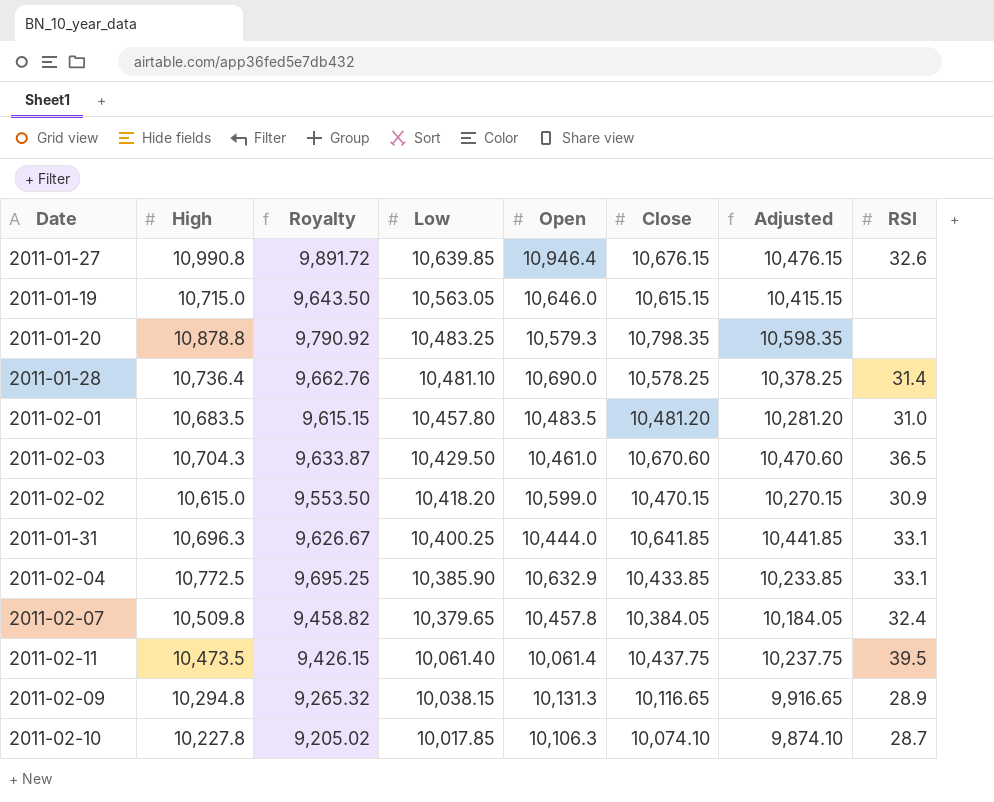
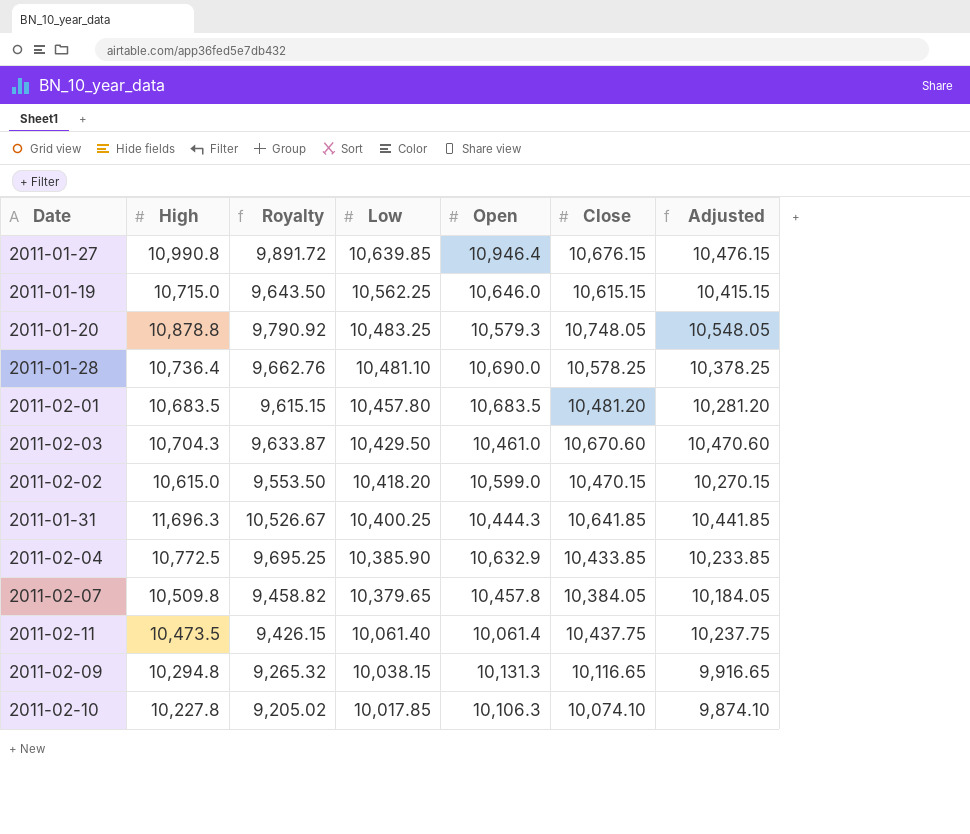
column RSI | position: 8 -> none
2011-01-19 | Low: 10,563.05 -> 10,562.25
2011-01-20 | Close: 10,798.35 -> 10,748.05
2011-01-20 | Adjusted: 10,598.35 -> 10,548.05
2011-02-01 | Open: 10,483.5 -> 10,683.5
2011-01-31 | High: 10,696.3 -> 11,696.3
2011-01-31 | Royalty: 9,626.67 -> 10,526.67
2011-01-31 | Open: 10,444.0 -> 10,444.3

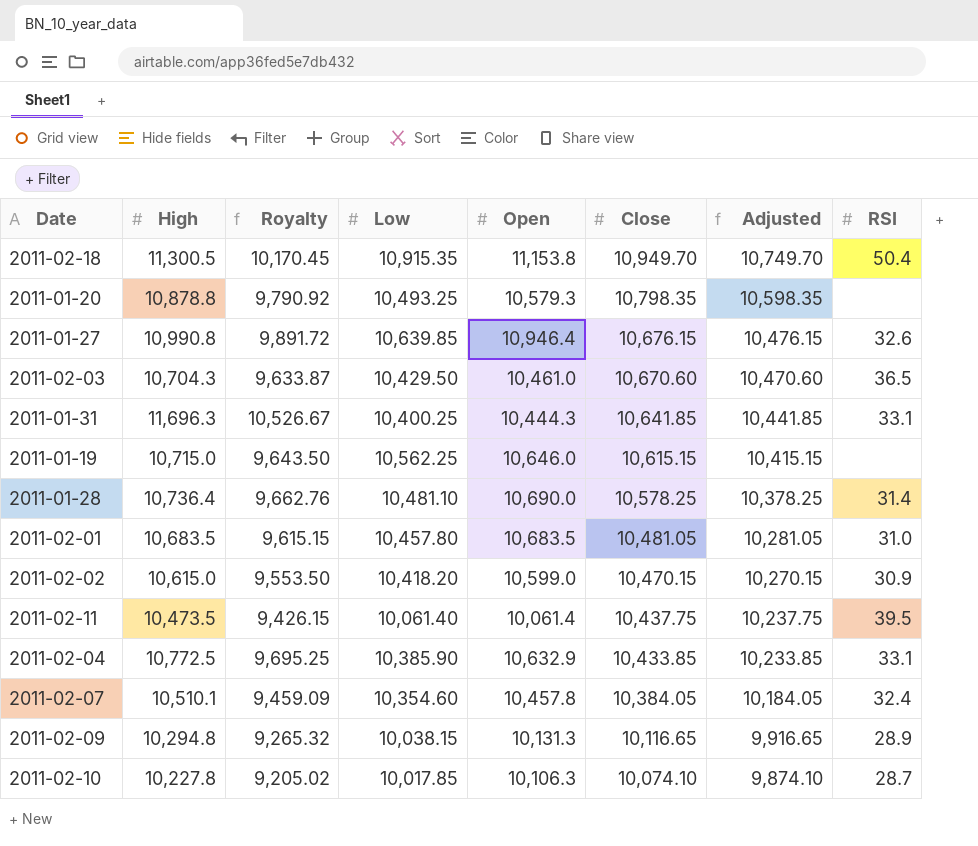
row order: Low descending -> Close descending
column RSI | position: none -> 8
row 2011-02-18: none -> 11,300.5 | 10,170.45 | 10,915.35 | 11,153.8 | 10,949.70 | 10,749.70 | 50.4
2011-01-20 | Low: 10,483.25 -> 10,493.25
2011-01-20 | Close: 10,748.05 -> 10,798.35
2011-01-20 | Adjusted: 10,548.05 -> 10,598.35
2011-02-01 | Close: 10,481.20 -> 10,481.05
2011-02-01 | Adjusted: 10,281.20 -> 10,281.05
2011-02-07 | High: 10,509.8 -> 10,510.1
2011-02-07 | Royalty: 9,458.82 -> 9,459.09
2011-02-07 | Low: 10,379.65 -> 10,354.60

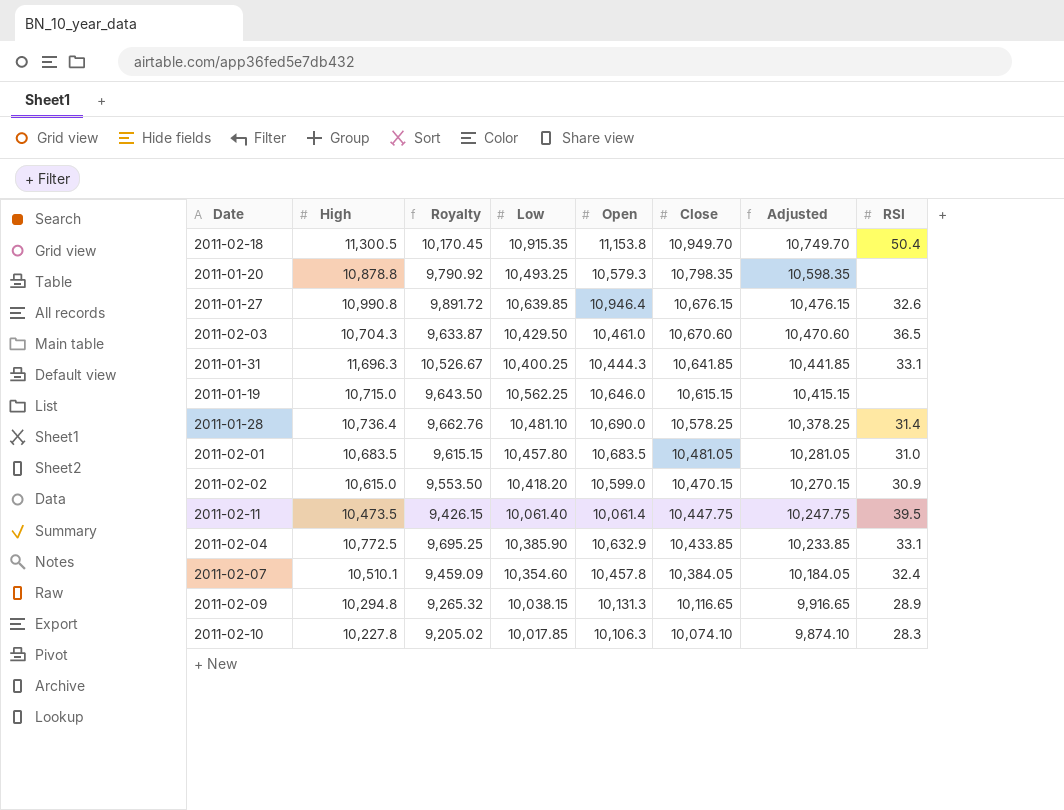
2011-02-11 | Close: 10,437.75 -> 10,447.75
2011-02-11 | Adjusted: 10,237.75 -> 10,247.75
2011-02-10 | RSI: 28.7 -> 28.3

